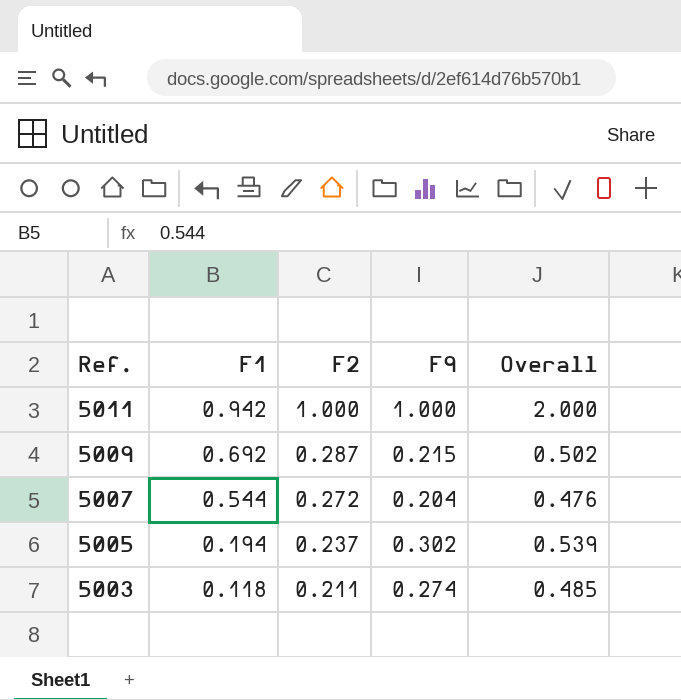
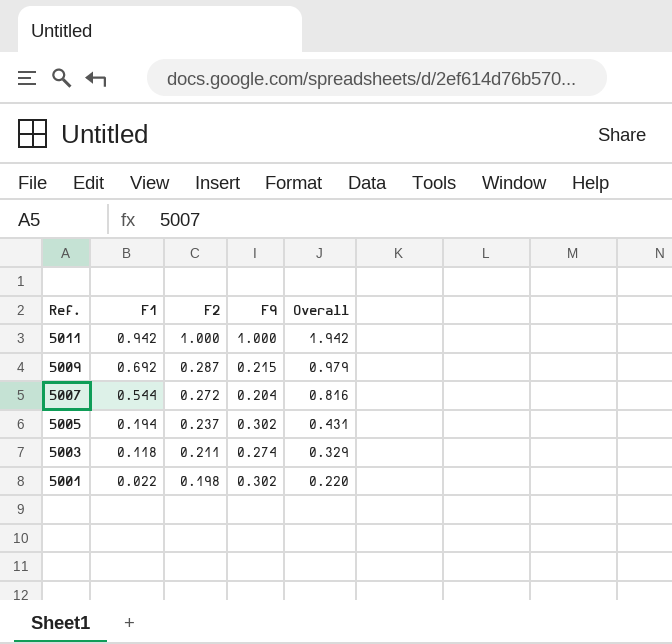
column Overall | formula: [F2] + [F9] -> [F1] + [F2]
row 5001: none -> 0.022 | 0.198 | 0.302 | 0.220

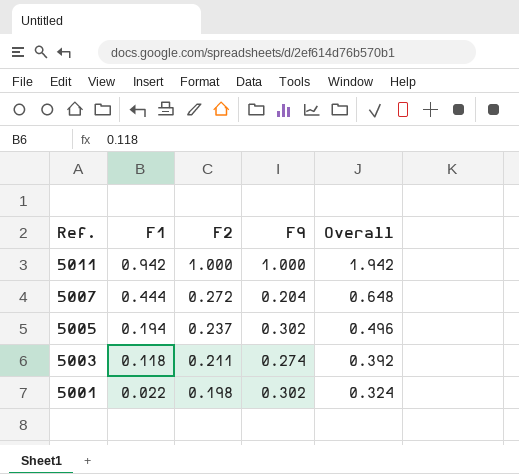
column Overall | formula: [F1] + [F2] -> [F1] + [F9]
row 5009: 0.692 | 0.287 | 0.215 | 0.979 -> none
5007 | F1: 0.544 -> 0.444

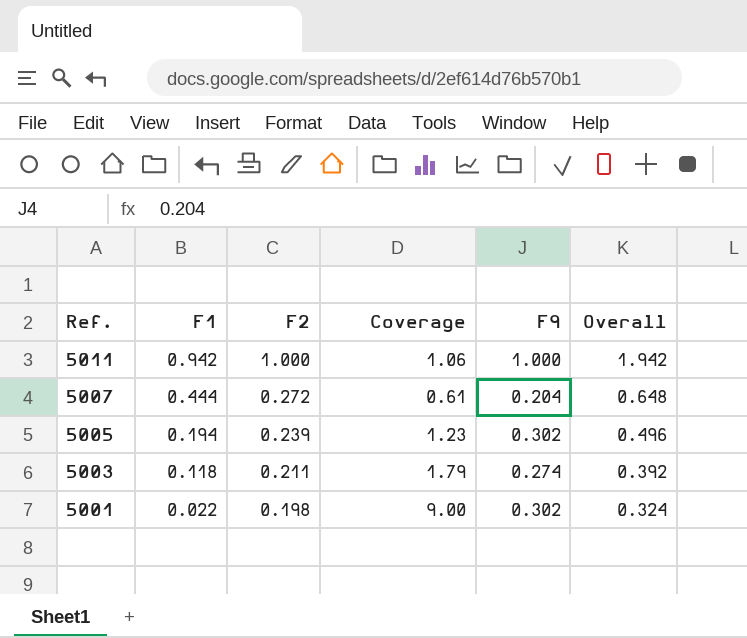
column Coverage | formula: none -> [F2] / [F1]
5005 | F2: 0.237 -> 0.239

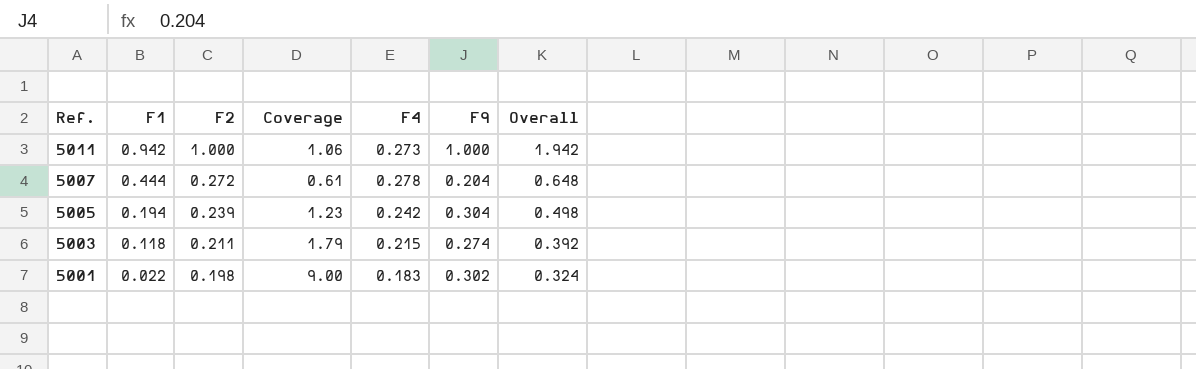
column F4 | position: none -> 5
5005 | F9: 0.302 -> 0.304
5005 | Overall: 0.496 -> 0.498

